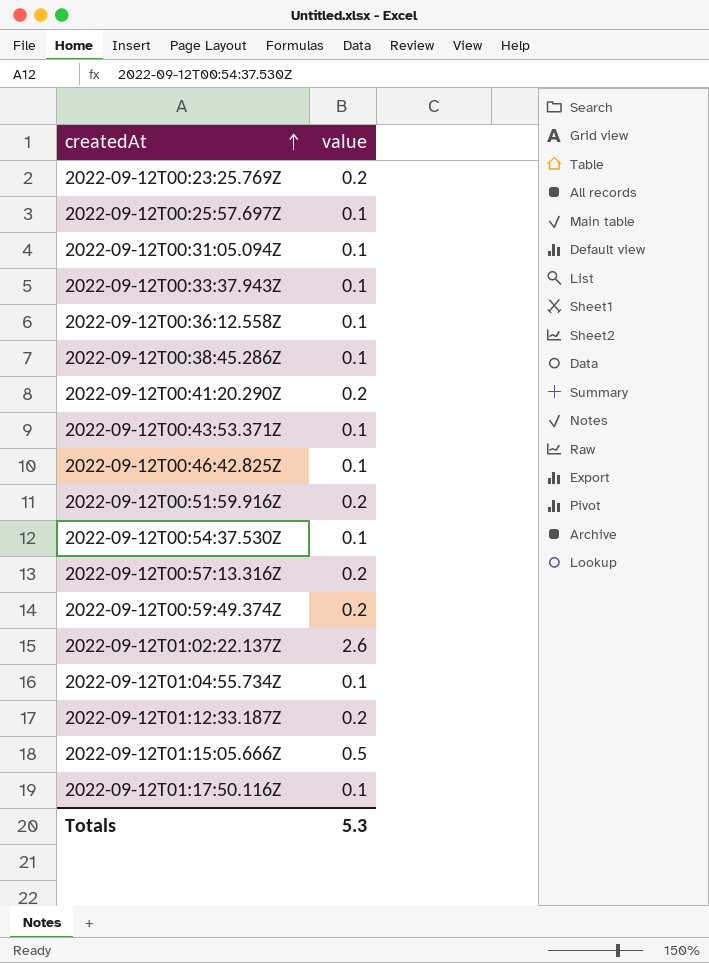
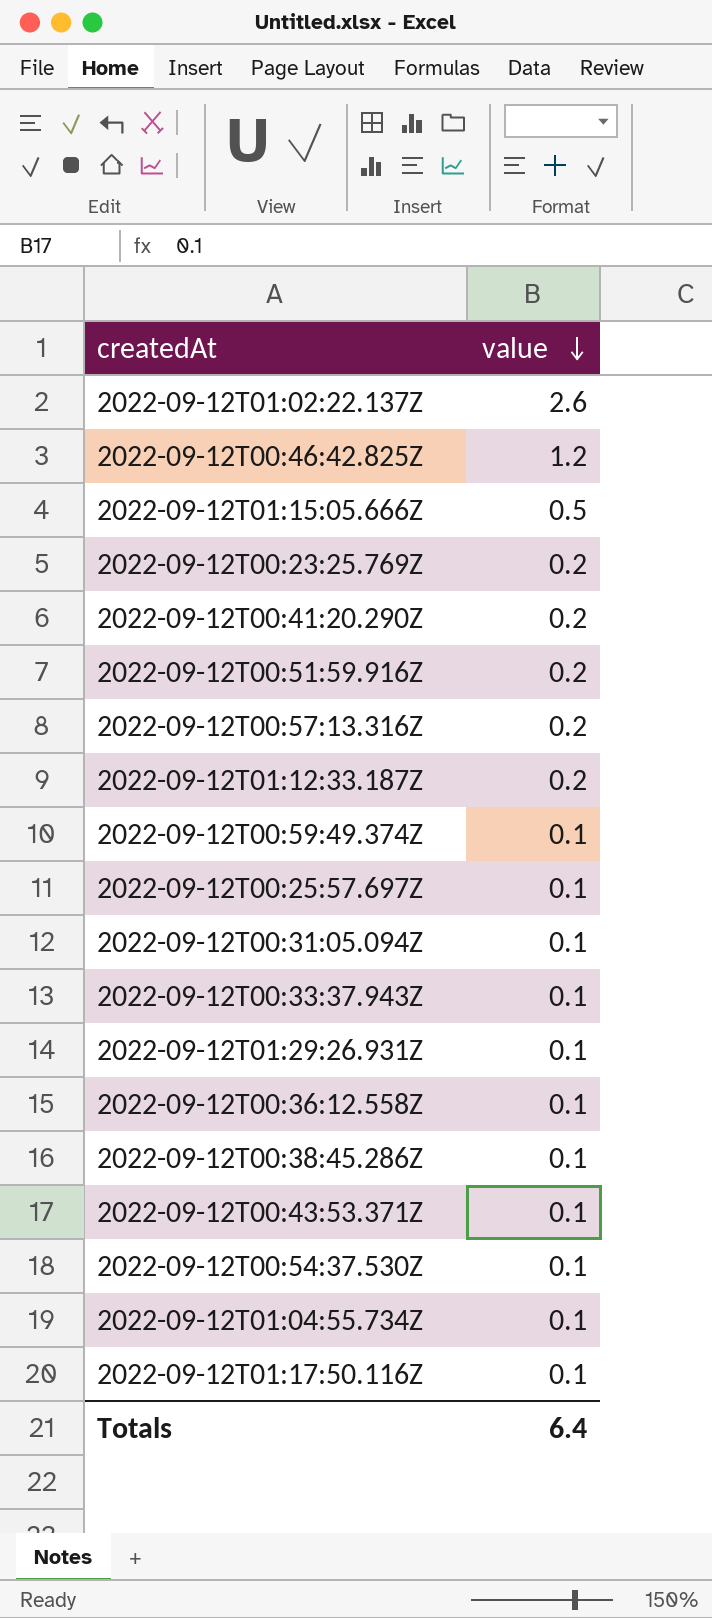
row order: createdAt ascending -> value descending
2022-09-12T00:46:42.825Z | value: 0.1 -> 1.2
2022-09-12T00:59:49.374Z | value: 0.2 -> 0.1
row 2022-09-12T01:29:26.931Z: none -> 0.1
Totals | value: 5.3 -> 6.4

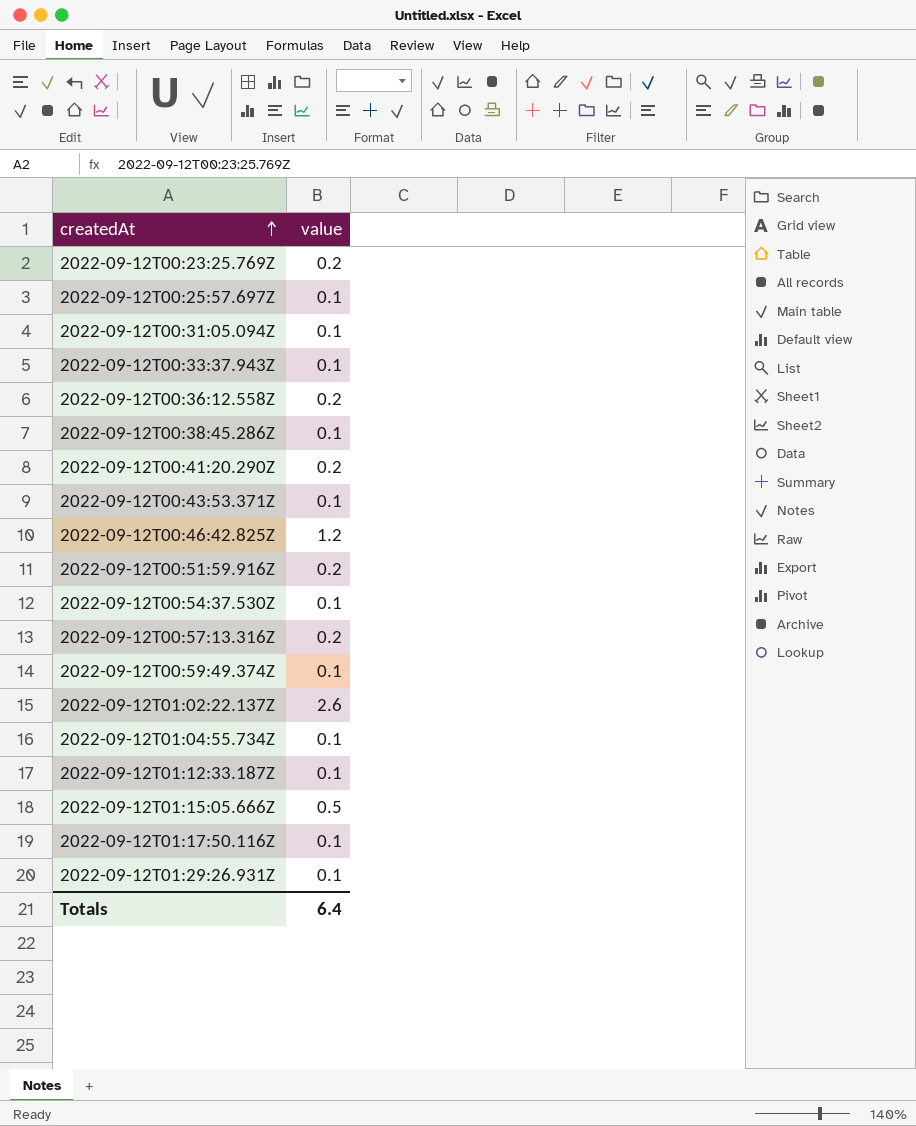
row order: value descending -> createdAt ascending
2022-09-12T00:36:12.558Z | value: 0.1 -> 0.2
2022-09-12T01:12:33.187Z | value: 0.2 -> 0.1

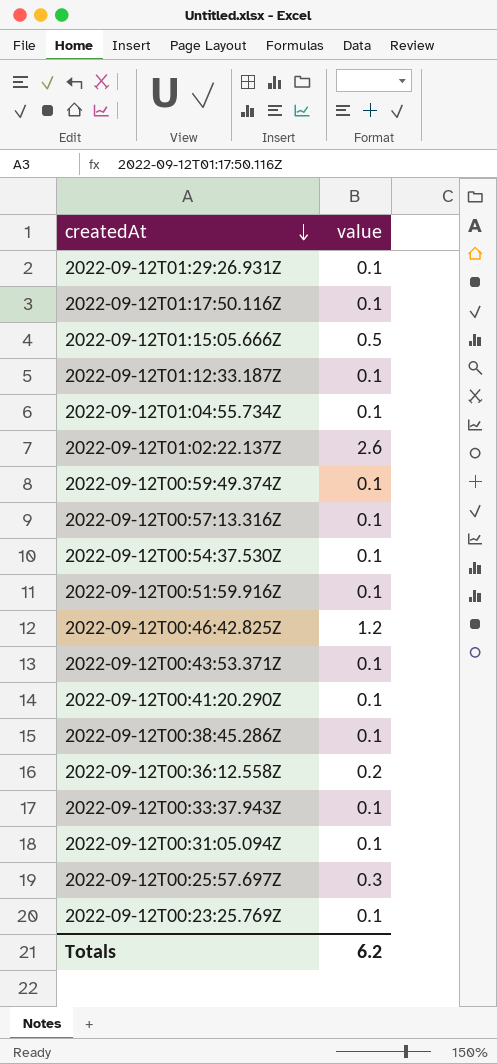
row order: createdAt ascending -> createdAt descending
2022-09-12T00:57:13.316Z | value: 0.2 -> 0.1
2022-09-12T00:51:59.916Z | value: 0.2 -> 0.1
2022-09-12T00:41:20.290Z | value: 0.2 -> 0.1
2022-09-12T00:25:57.697Z | value: 0.1 -> 0.3
2022-09-12T00:23:25.769Z | value: 0.2 -> 0.1
Totals | value: 6.4 -> 6.2

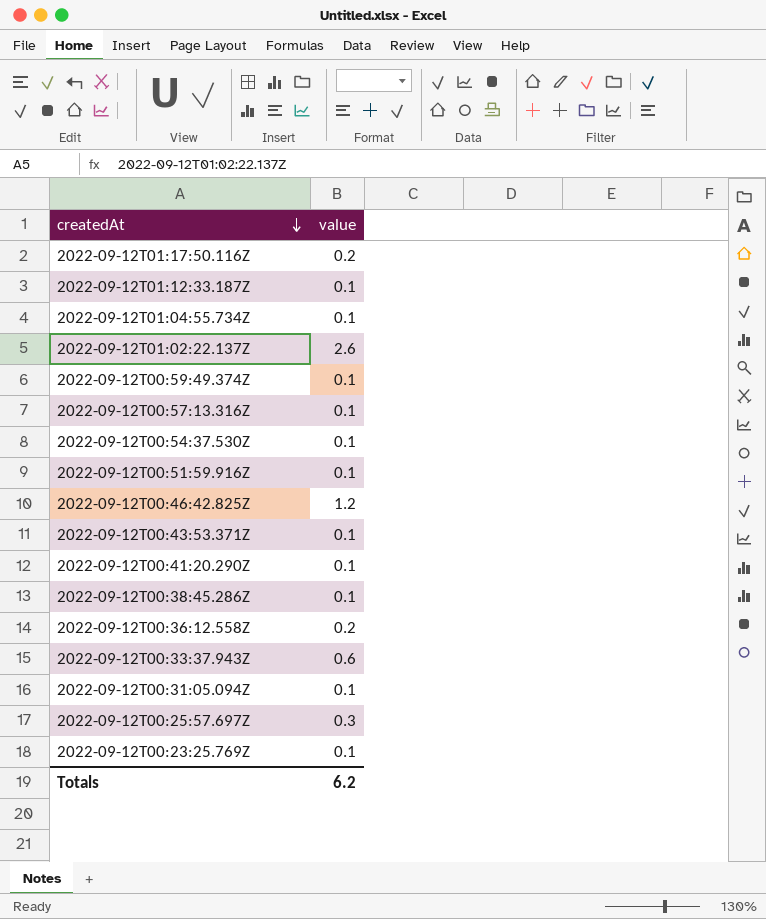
row 2022-09-12T01:29:26.931Z: 0.1 -> none
row 2022-09-12T01:15:05.666Z: 0.5 -> none
2022-09-12T01:17:50.116Z | value: 0.1 -> 0.2
2022-09-12T00:33:37.943Z | value: 0.1 -> 0.6

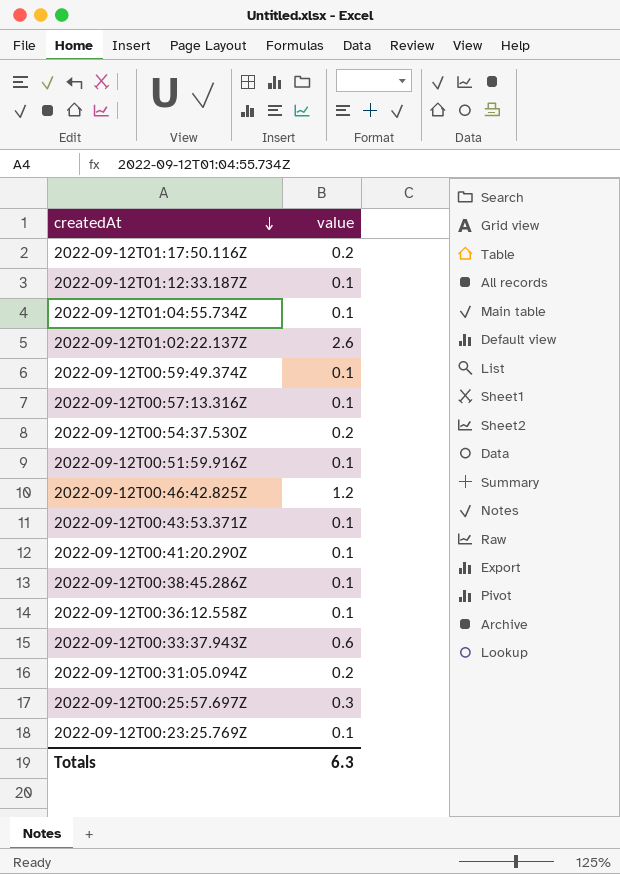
2022-09-12T00:54:37.530Z | value: 0.1 -> 0.2
2022-09-12T00:36:12.558Z | value: 0.2 -> 0.1
2022-09-12T00:31:05.094Z | value: 0.1 -> 0.2
Totals | value: 6.2 -> 6.3

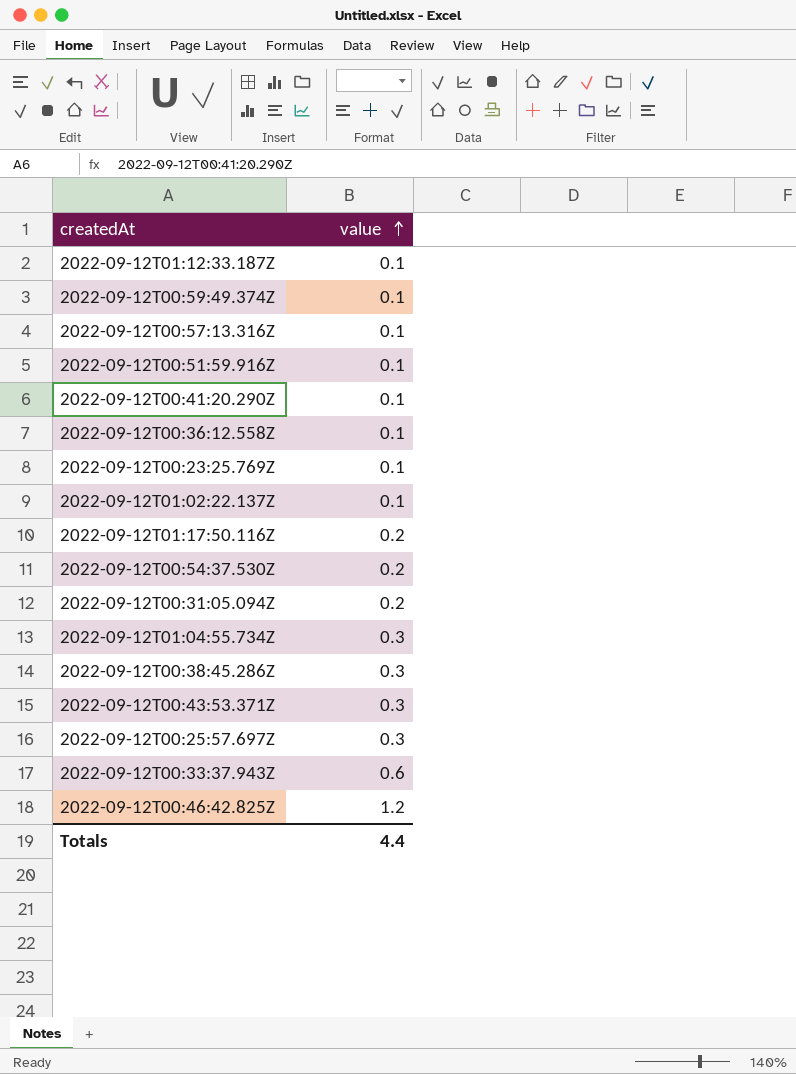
row order: createdAt descending -> value ascending
2022-09-12T01:02:22.137Z | value: 2.6 -> 0.1
2022-09-12T01:04:55.734Z | value: 0.1 -> 0.3
2022-09-12T00:38:45.286Z | value: 0.1 -> 0.3
2022-09-12T00:43:53.371Z | value: 0.1 -> 0.3
Totals | value: 6.3 -> 4.4

